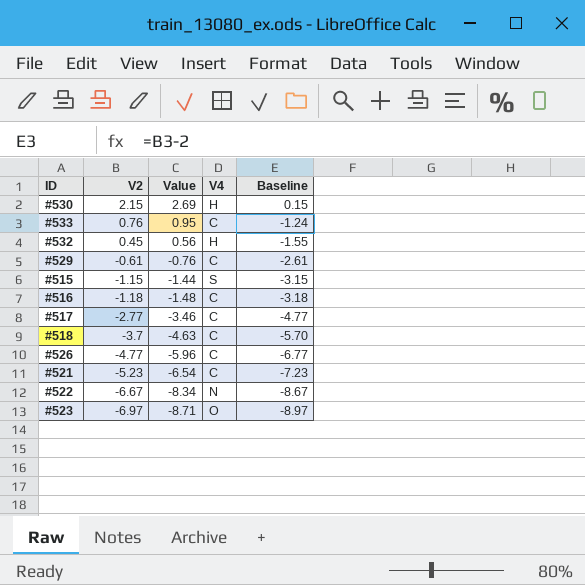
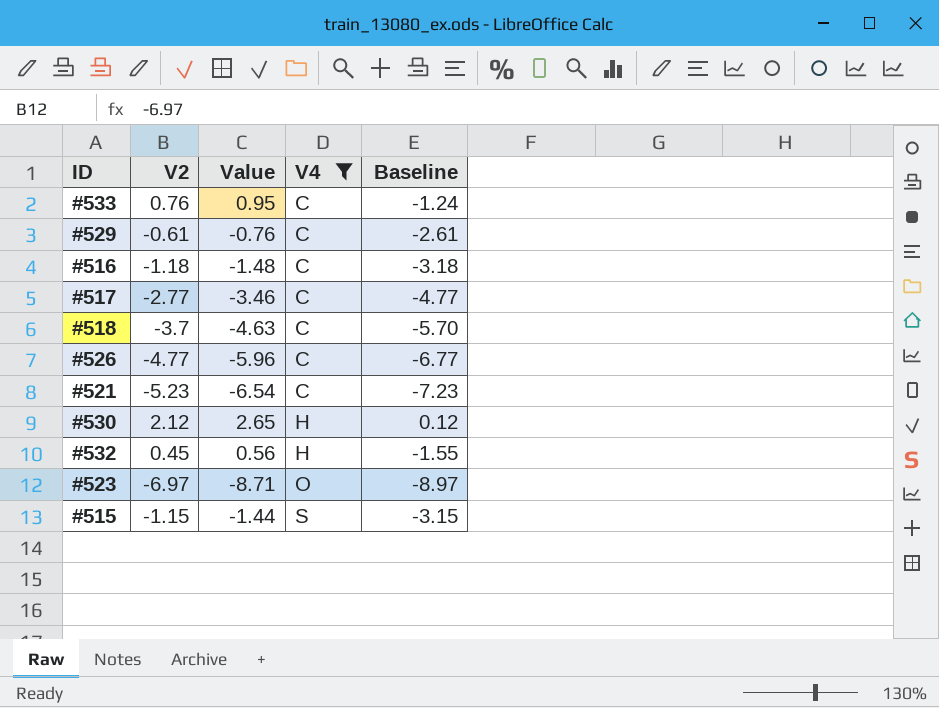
filter: none -> V4 != N
row order: V2 descending -> V4 ascending
#530 | V2: 2.15 -> 2.12
#530 | Value: 2.69 -> 2.65
#530 | Baseline: 0.15 -> 0.12

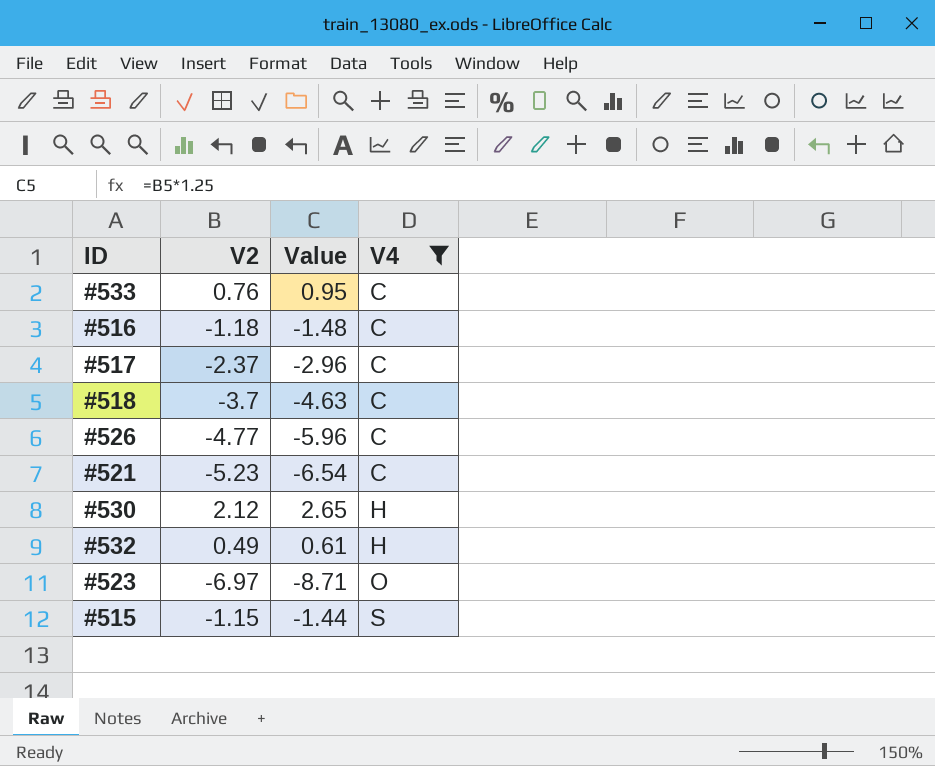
column Baseline | formula: [V2] - 2 -> none
row #529: -0.61 | -0.76 | C | -2.61 -> none
#517 | V2: -2.77 -> -2.37
#517 | Value: -3.46 -> -2.96
#532 | V2: 0.45 -> 0.49
#532 | Value: 0.56 -> 0.61

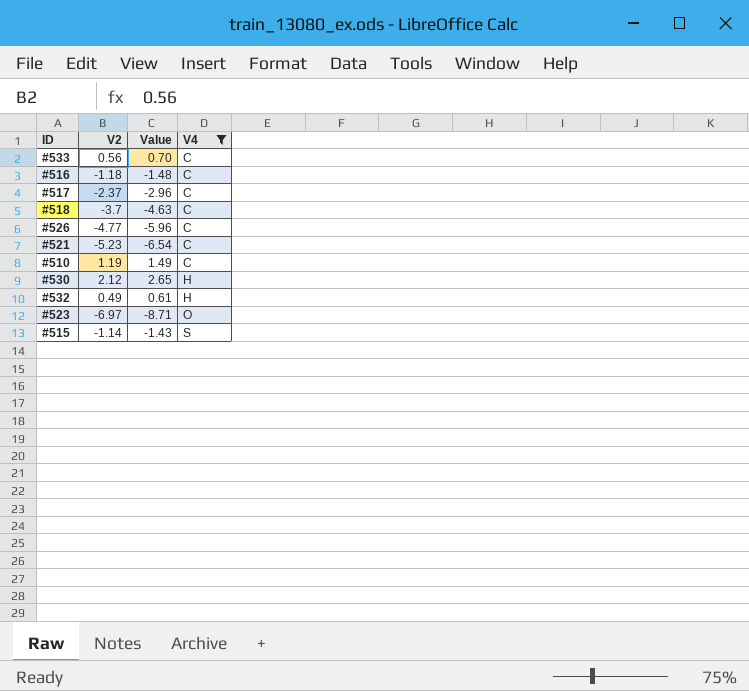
#533 | V2: 0.76 -> 0.56
#533 | Value: 0.95 -> 0.70
row #510: none -> 1.19 | 1.49 | C
#515 | V2: -1.15 -> -1.14
#515 | Value: -1.44 -> -1.43

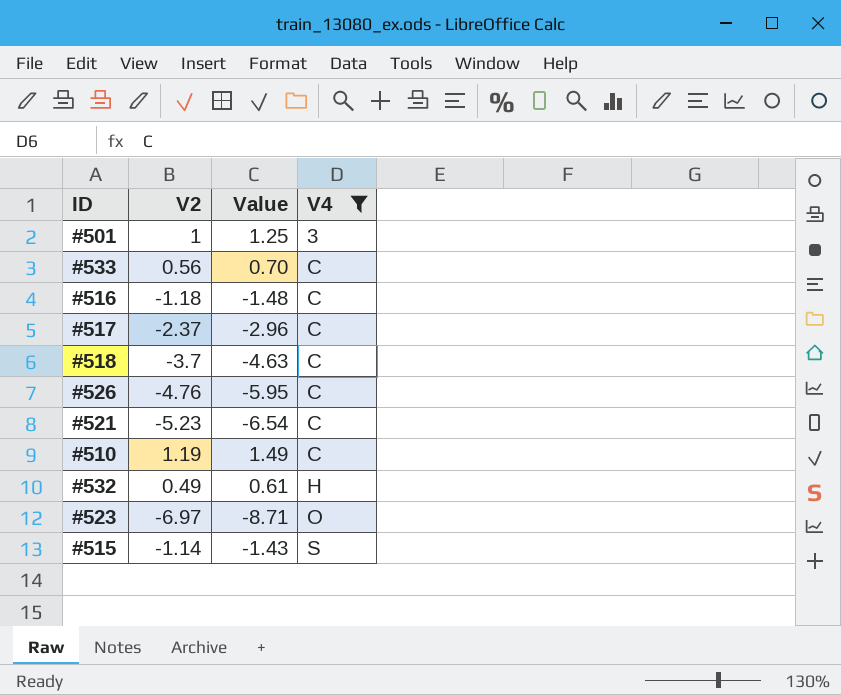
row #530: 2.12 | 2.65 | H -> none
row #501: none -> 1 | 1.25 | 3
#526 | V2: -4.77 -> -4.76
#526 | Value: -5.96 -> -5.95

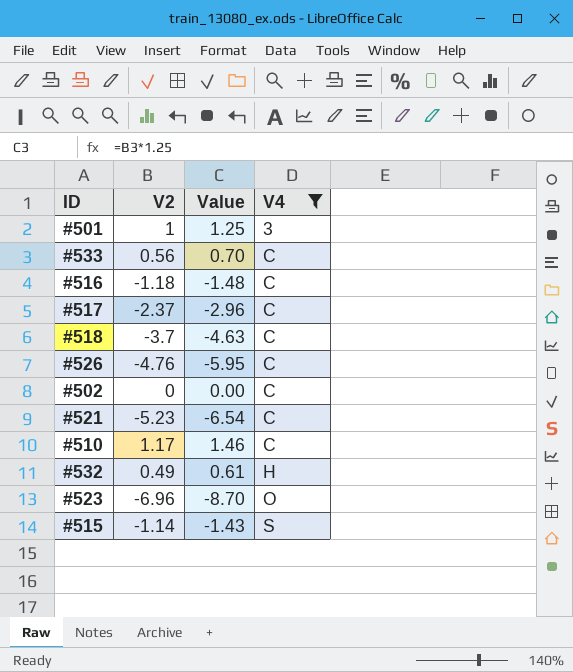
row #502: none -> 0 | 0.00 | C
#510 | V2: 1.19 -> 1.17
#510 | Value: 1.49 -> 1.46
#523 | V2: -6.97 -> -6.96
#523 | Value: -8.71 -> -8.70

